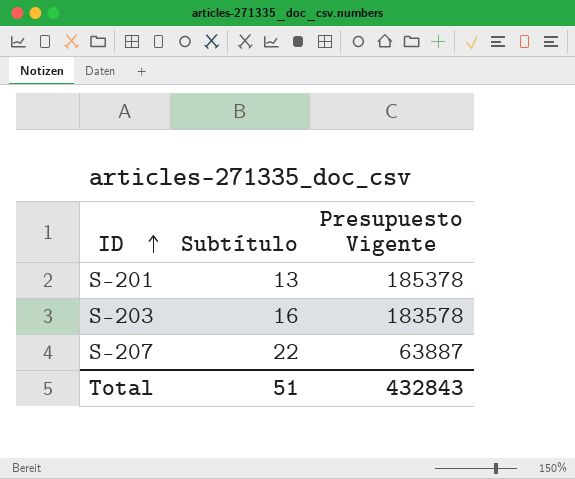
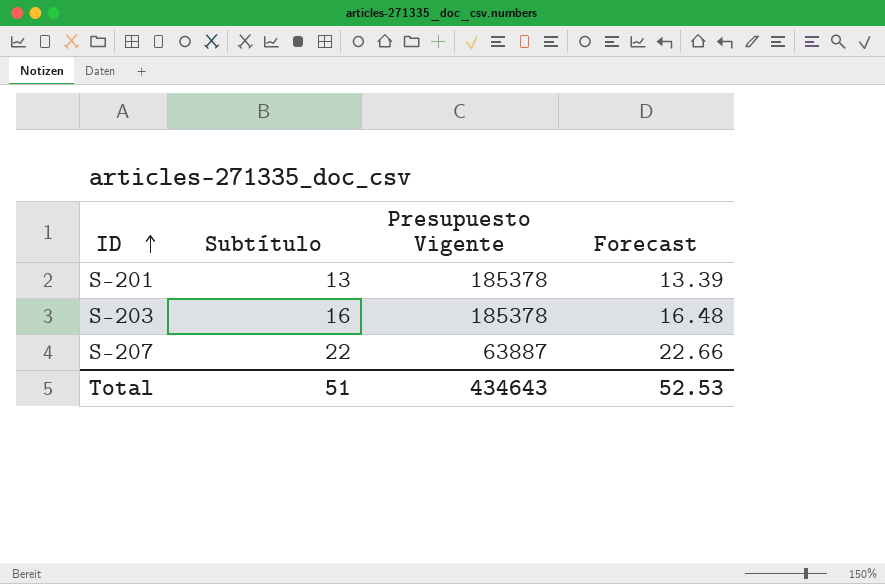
column Forecast | formula: none -> [Subtítulo] * 1.03
S-203 | Presupuesto Vigente: 183578 -> 185378
Total | Presupuesto Vigente: 432843 -> 434643

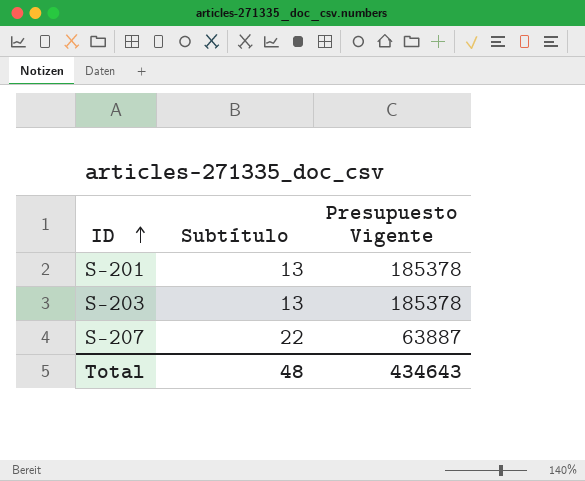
column Forecast | formula: [Subtítulo] * 1.03 -> none
S-203 | Subtítulo: 16 -> 13
Total | Subtítulo: 51 -> 48

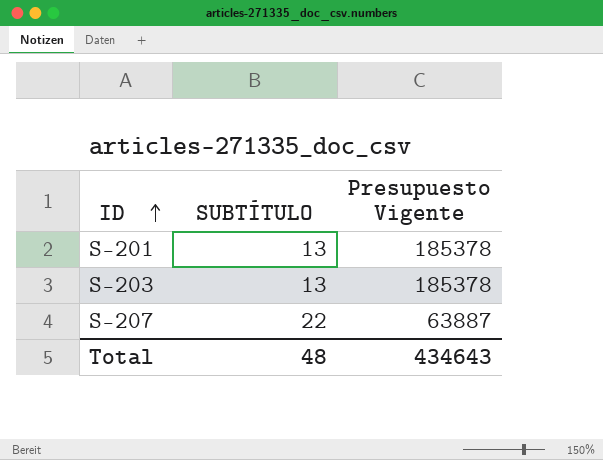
column name: Subtítulo -> SUBTÍTULO

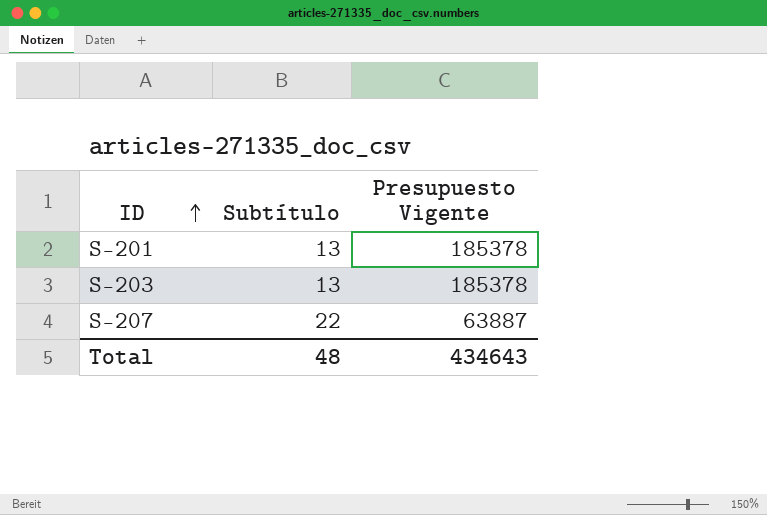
column name: SUBTÍTULO -> Subtítulo

